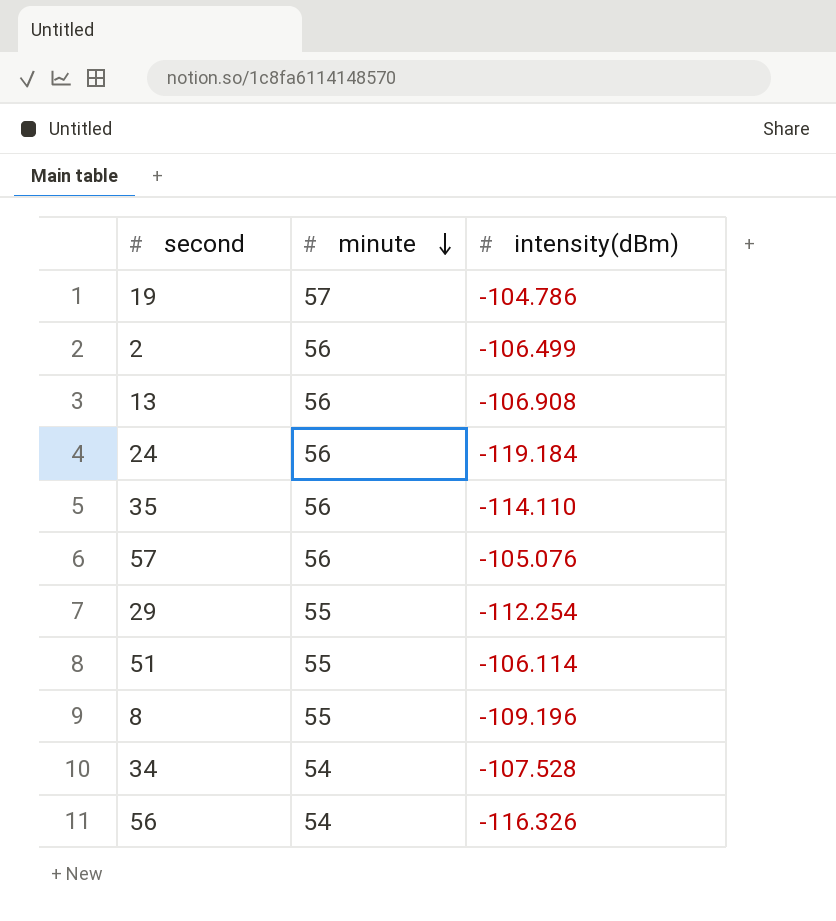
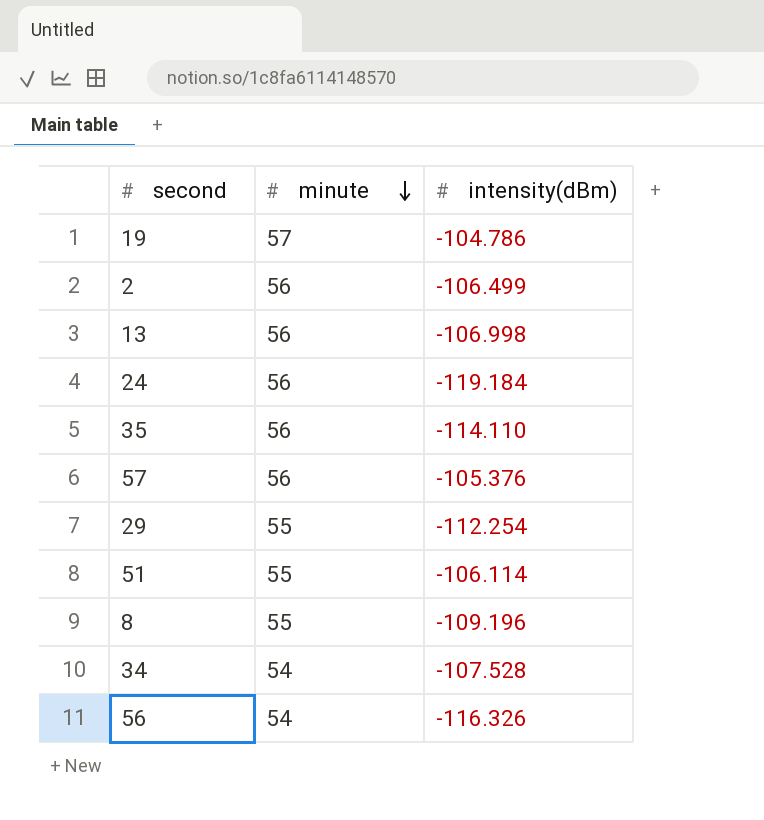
13 | intensity(dBm): -106.908 -> -106.998
57 | intensity(dBm): -105.076 -> -105.376

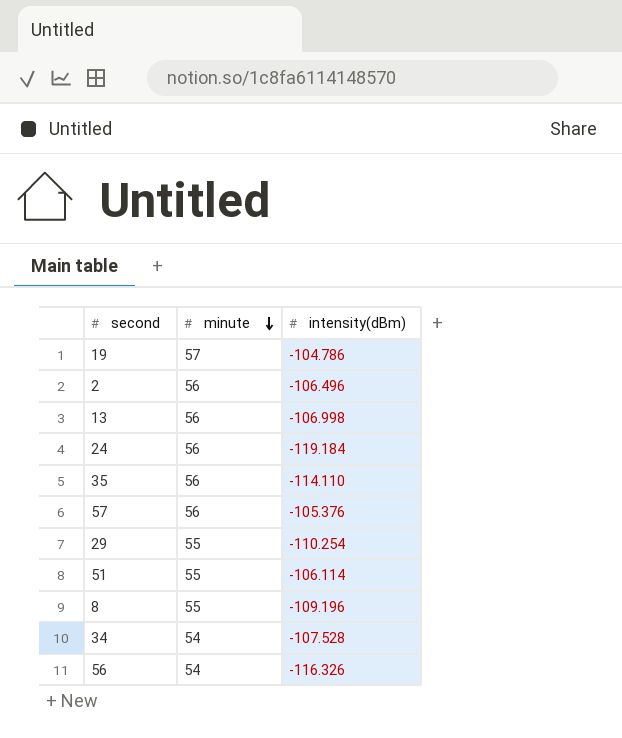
2 | intensity(dBm): -106.499 -> -106.496
29 | intensity(dBm): -112.254 -> -110.254

